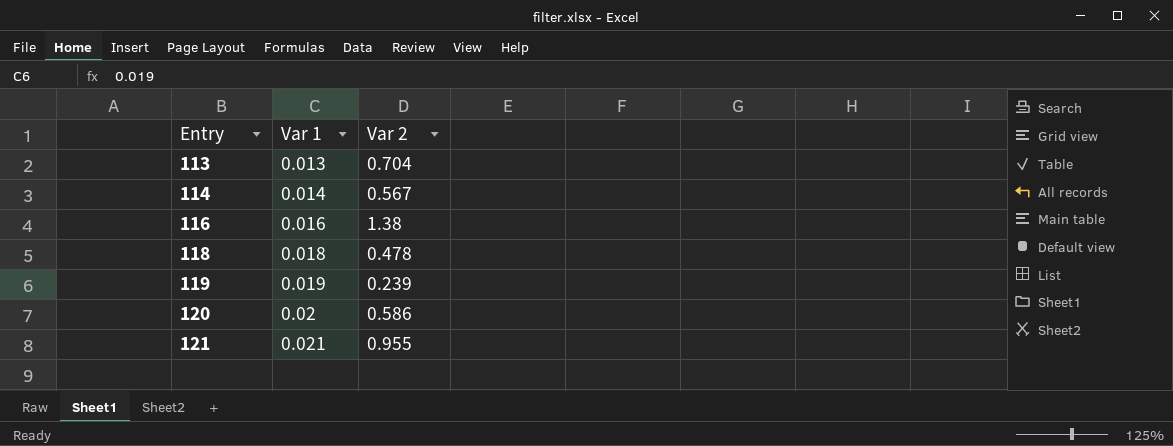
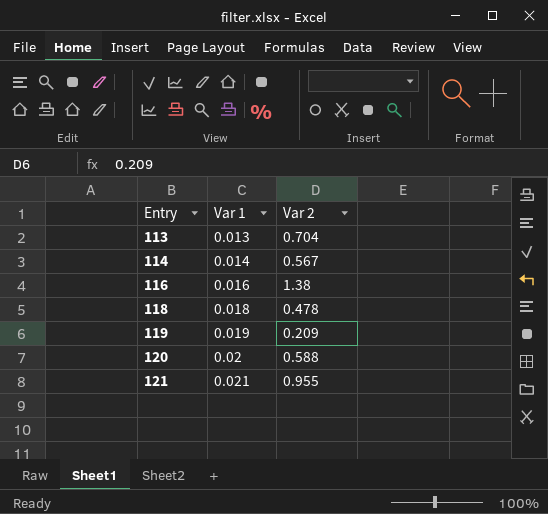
119 | Var 2: 0.239 -> 0.209
120 | Var 2: 0.586 -> 0.588

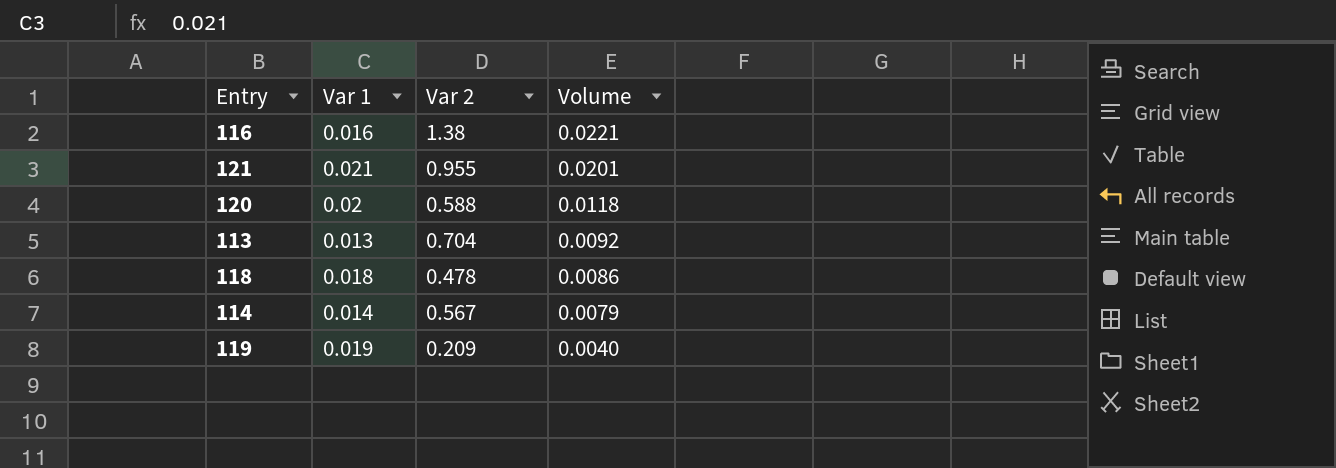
row order: Entry ascending -> Volume descending
column Volume | formula: none -> [Var 1] * [Var 2]

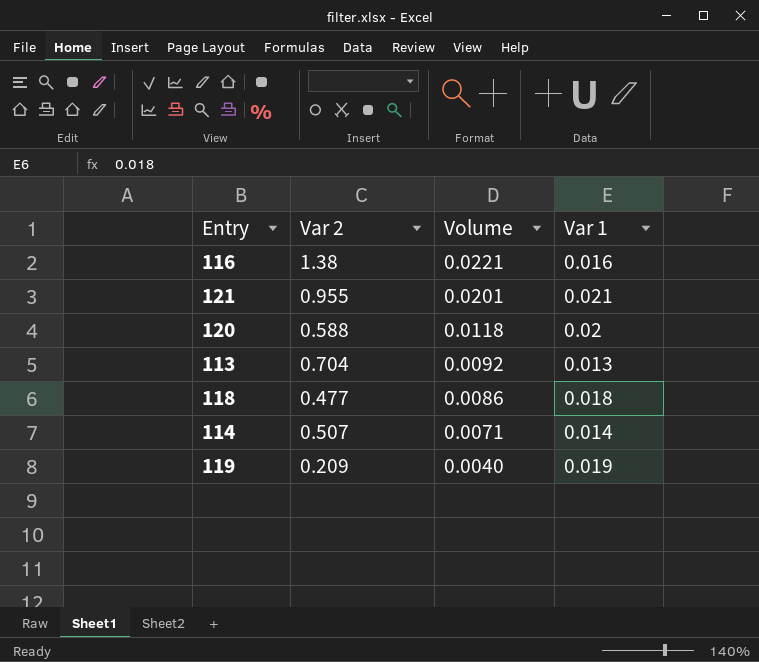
column Var 1 | position: 2 -> 4
118 | Var 2: 0.478 -> 0.477
114 | Var 2: 0.567 -> 0.507
114 | Volume: 0.0079 -> 0.0071

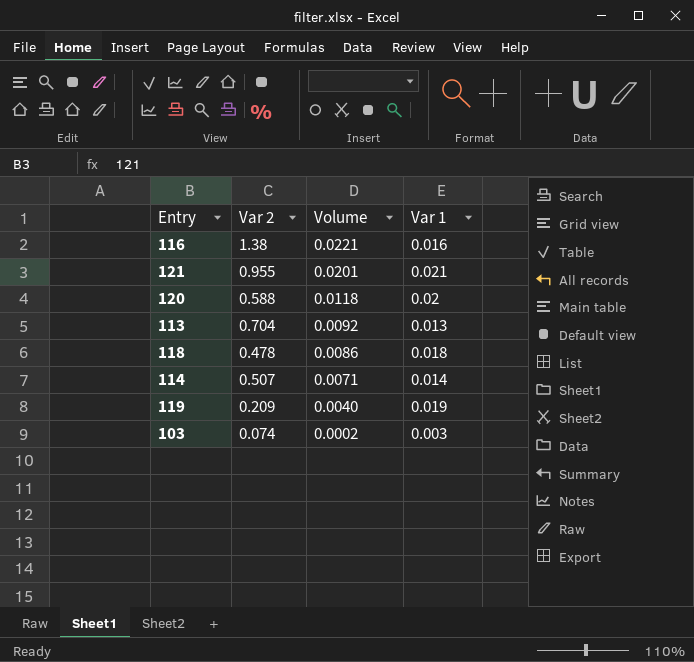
118 | Var 2: 0.477 -> 0.478
row 103: none -> 0.074 | 0.0002 | 0.003

